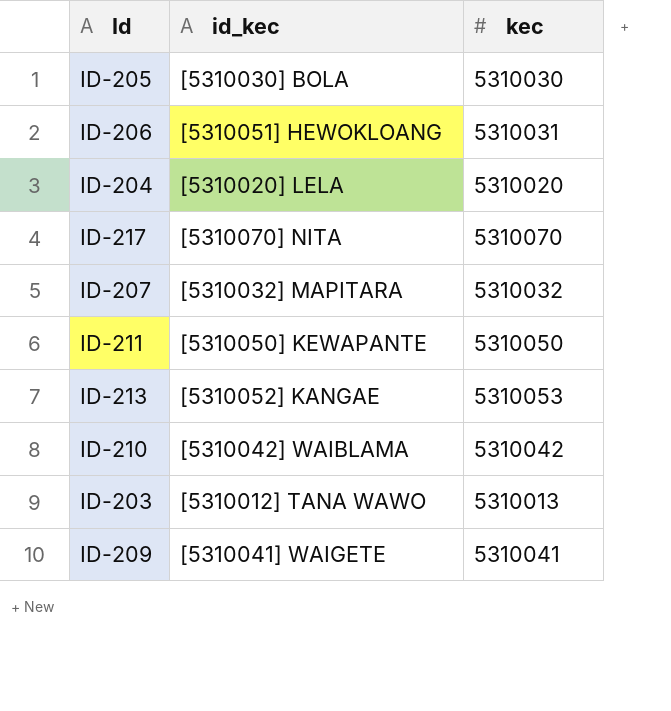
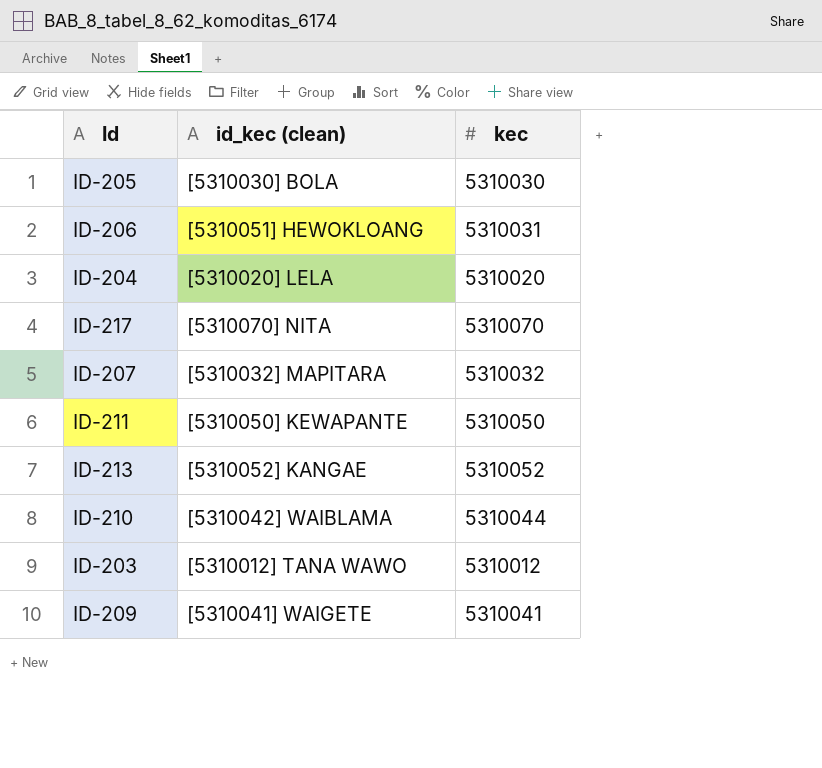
column name: id_kec -> id_kec (clean)
ID-213 | kec: 5310053 -> 5310052
ID-210 | kec: 5310042 -> 5310044
ID-203 | kec: 5310013 -> 5310012

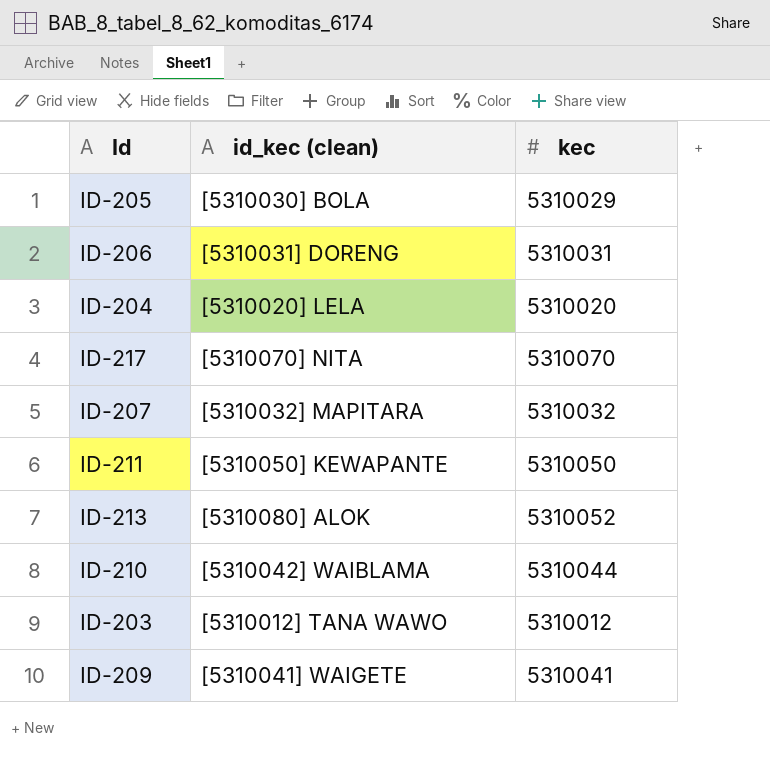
ID-205 | kec: 5310030 -> 5310029
ID-206 | id_kec (clean): [5310051] HEWOKLOANG -> [5310031] DORENG
ID-213 | id_kec (clean): [5310052] KANGAE -> [5310080] ALOK

